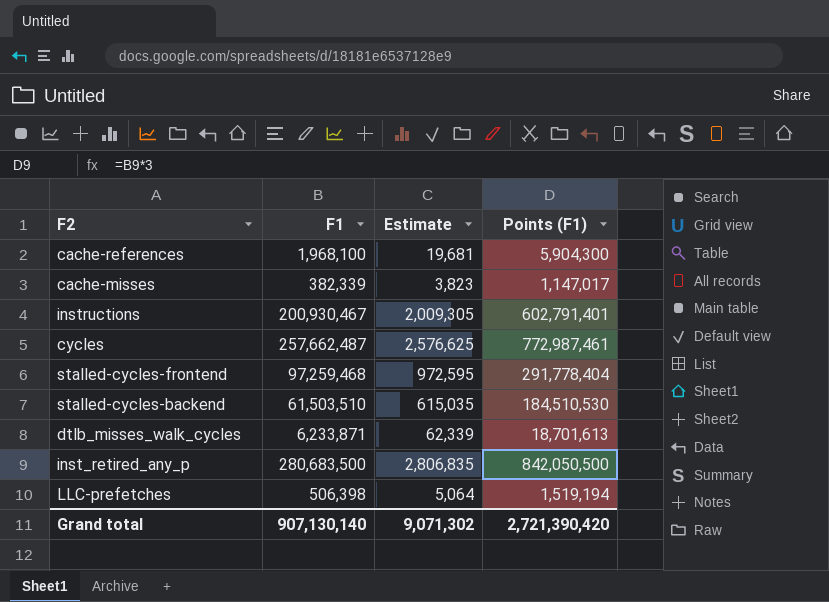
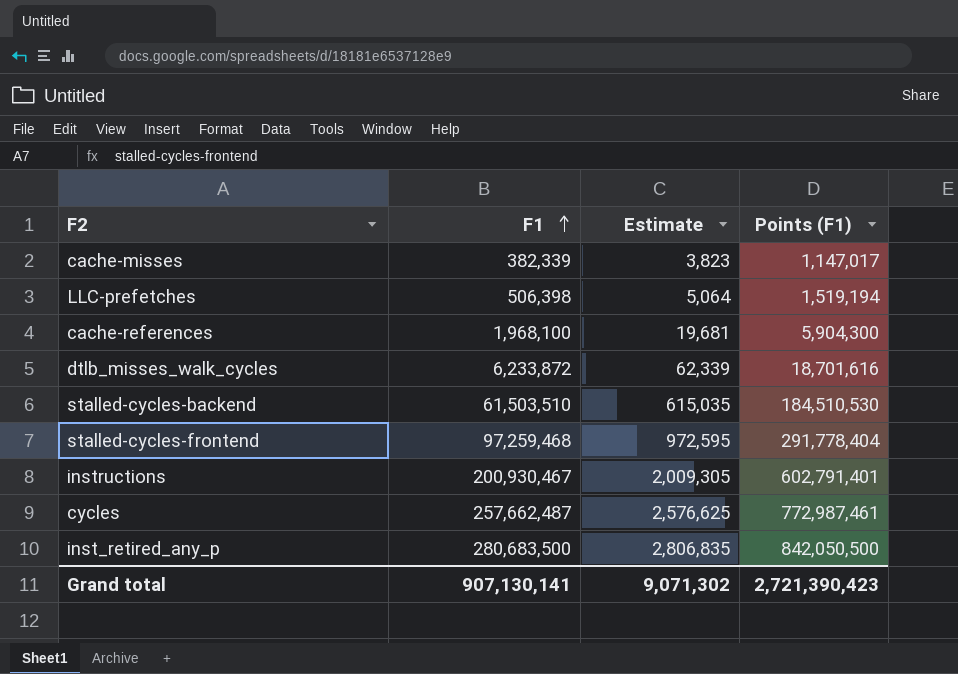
row order: none -> F1 ascending
dtlb_misses_walk_cycles | F1: 6,233,871 -> 6,233,872
dtlb_misses_walk_cycles | Points (F1): 18,701,613 -> 18,701,616
Grand total | F1: 907,130,140 -> 907,130,141
Grand total | Points (F1): 2,721,390,420 -> 2,721,390,423

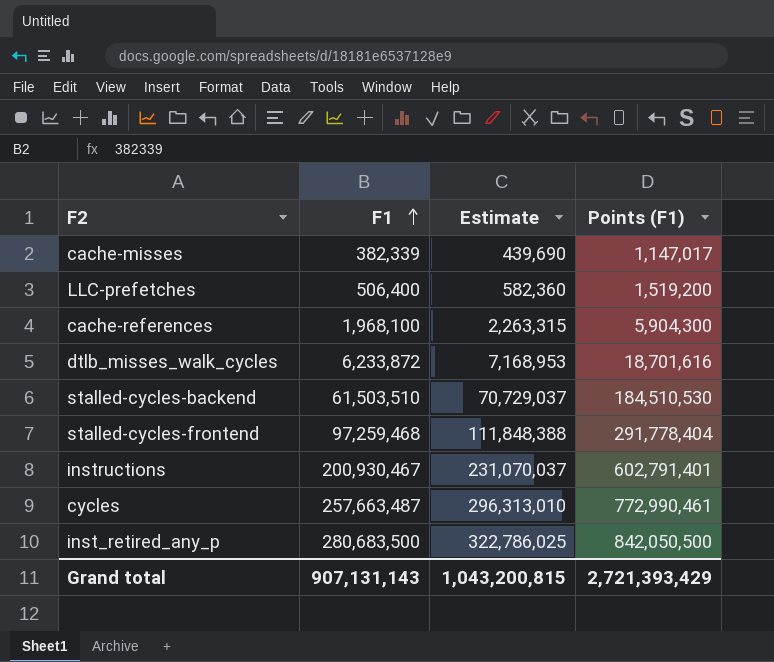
column Estimate | formula: [F1] * 0.01 -> [F1] * 1.15
LLC-prefetches | F1: 506,398 -> 506,400
LLC-prefetches | Points (F1): 1,519,194 -> 1,519,200
cycles | F1: 257,662,487 -> 257,663,487
cycles | Points (F1): 772,987,461 -> 772,990,461
Grand total | F1: 907,130,141 -> 907,131,143
Grand total | Estimate: 9,071,302 -> 1,043,200,815
Grand total | Points (F1): 2,721,390,423 -> 2,721,393,429

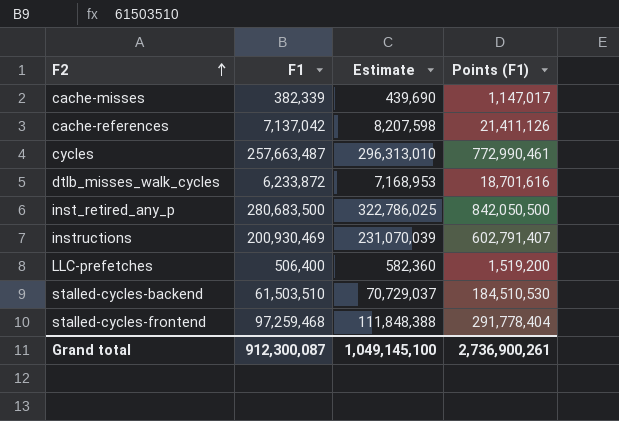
row order: F1 ascending -> F2 ascending
cache-references | F1: 1,968,100 -> 7,137,042
cache-references | Estimate: 2,263,315 -> 8,207,598
cache-references | Points (F1): 5,904,300 -> 21,411,126
instructions | F1: 200,930,467 -> 200,930,469
instructions | Estimate: 231,070,037 -> 231,070,039
instructions | Points (F1): 602,791,401 -> 602,791,407
Grand total | F1: 907,131,143 -> 912,300,087
Grand total | Estimate: 1,043,200,815 -> 1,049,145,100
Grand total | Points (F1): 2,721,393,429 -> 2,736,900,261

